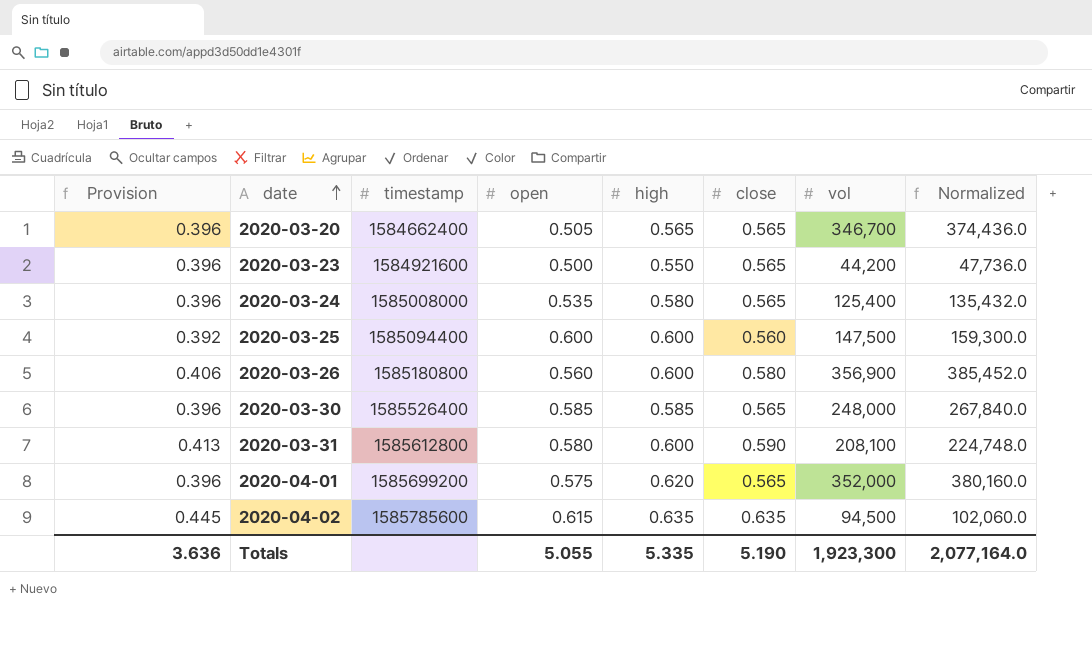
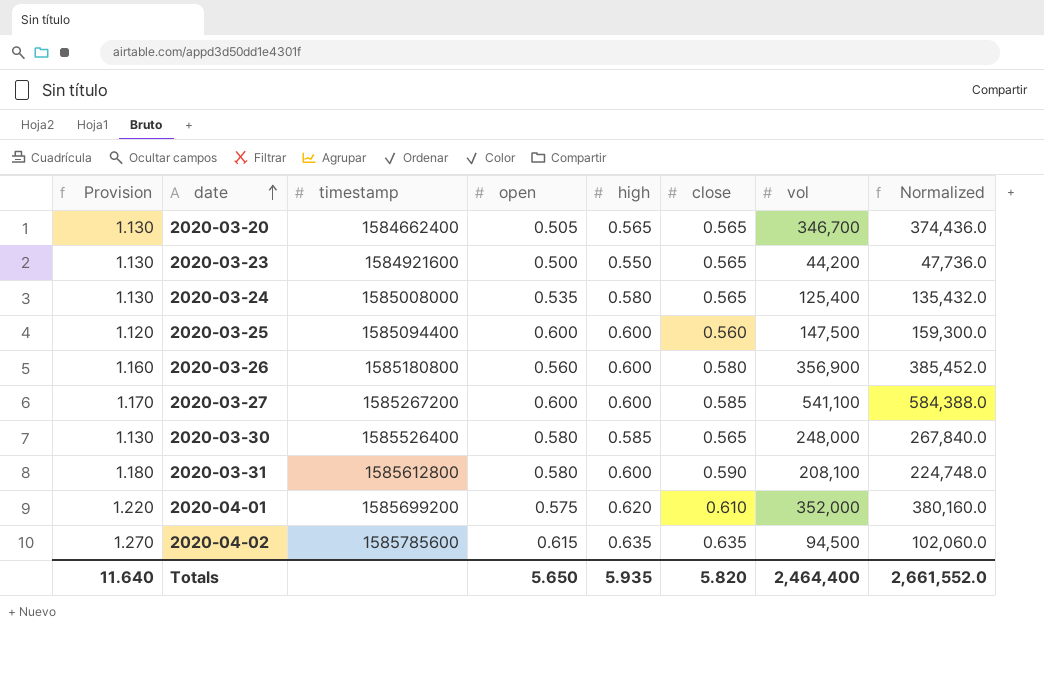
column Provision | formula: [close] * 0.7 -> [close] * 2
row 2020-03-27: none -> 1.170 | 1585267200 | 0.600 | 0.600 | 0.585 | 541,100 | 584,388.0
2020-03-30 | open: 0.585 -> 0.580
2020-04-01 | close: 0.565 -> 0.610
Totals | Provision: 3.636 -> 11.640
Totals | open: 5.055 -> 5.650
Totals | high: 5.335 -> 5.935
Totals | close: 5.190 -> 5.820
Totals | vol: 1,923,300 -> 2,464,400
Totals | Normalized: 2,077,164.0 -> 2,661,552.0

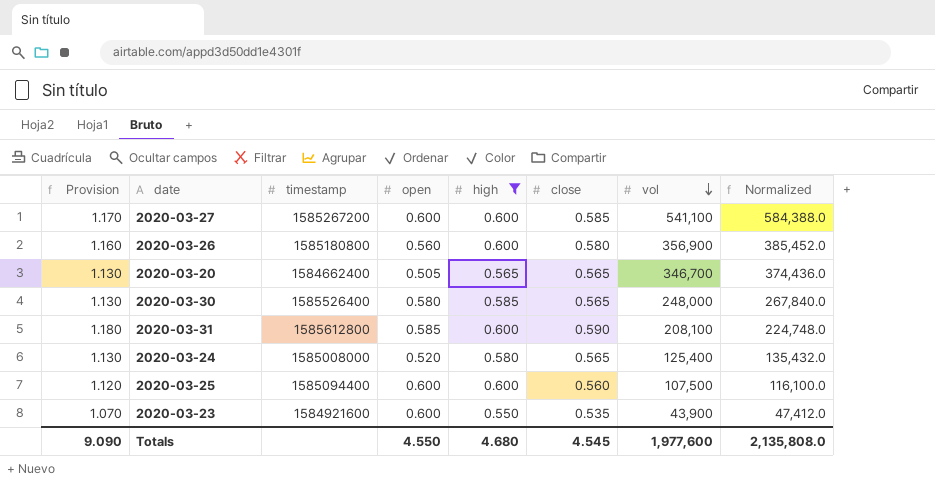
filter: none -> high <= 0.600
row order: date ascending -> vol descending
2020-03-31 | open: 0.580 -> 0.585
2020-03-24 | open: 0.535 -> 0.520
2020-03-25 | vol: 147,500 -> 107,500
2020-03-25 | Normalized: 159,300.0 -> 116,100.0
2020-03-23 | Provision: 1.130 -> 1.070
2020-03-23 | open: 0.500 -> 0.600
2020-03-23 | close: 0.565 -> 0.535
2020-03-23 | vol: 44,200 -> 43,900
2020-03-23 | Normalized: 47,736.0 -> 47,412.0
Totals | Provision: 11.640 -> 9.090
Totals | open: 5.650 -> 4.550
Totals | high: 5.935 -> 4.680
Totals | close: 5.820 -> 4.545
Totals | vol: 2,464,400 -> 1,977,600
Totals | Normalized: 2,661,552.0 -> 2,135,808.0

